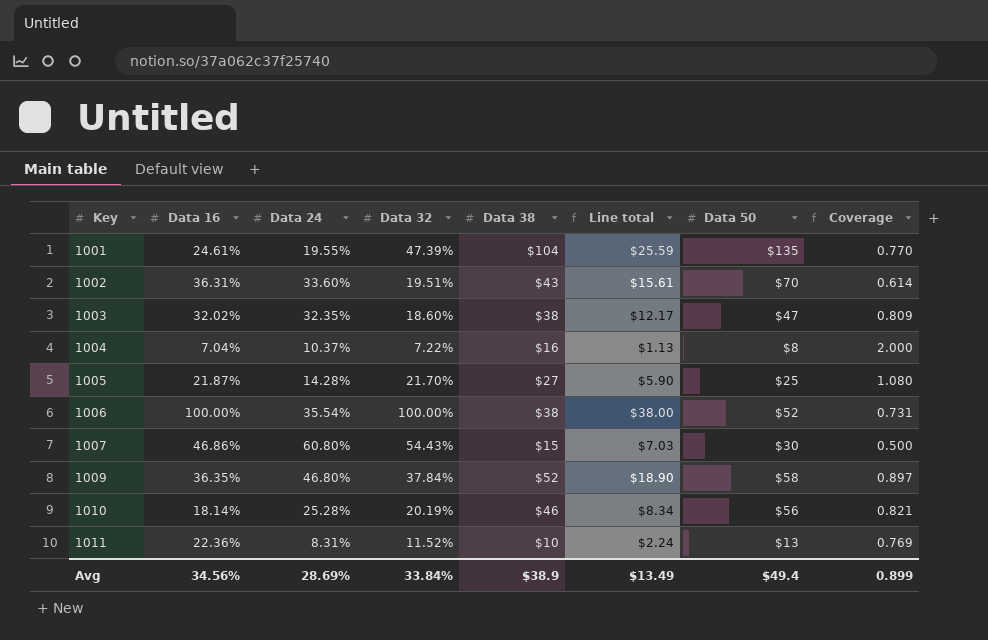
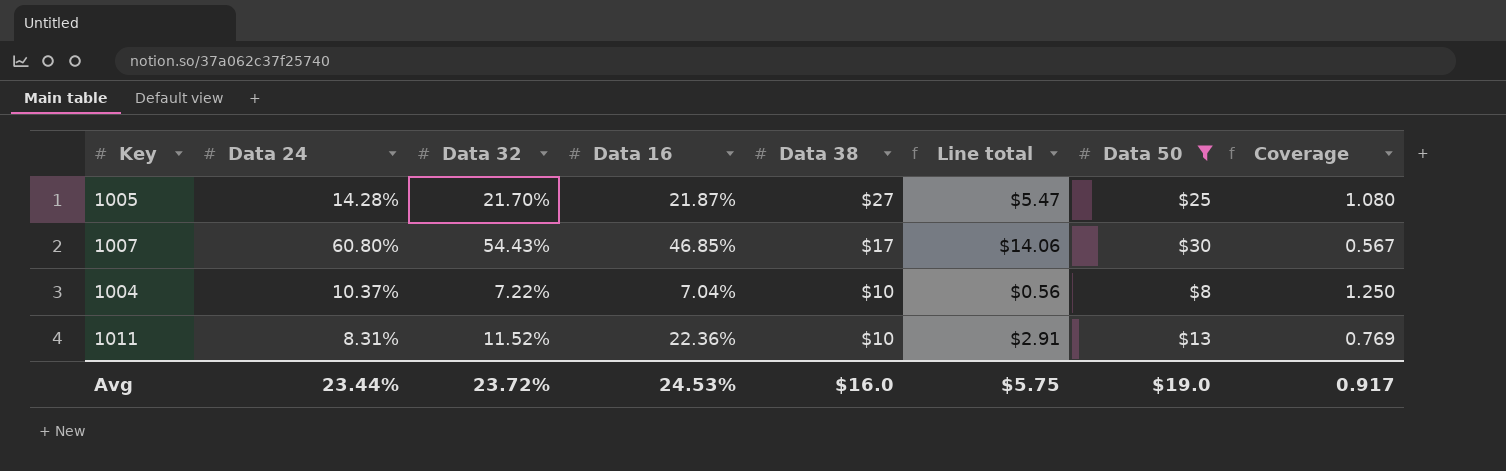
filter: none -> Data 50 <= $30
row order: Key ascending -> Data 38 descending
column Data 16 | position: 2 -> 4
column Line total | formula: [Data 16] * [Data 38] -> [Data 16] * [Data 50]
1007 | Data 16: 46.86% -> 46.85%
1007 | Data 38: $15 -> $17
1007 | Coverage: 0.500 -> 0.567
1004 | Data 38: $16 -> $10
1004 | Coverage: 2.000 -> 1.250
Avg | Data 24: 28.69% -> 23.44%
Avg | Data 32: 33.84% -> 23.72%
Avg | Data 16: 34.56% -> 24.53%
Avg | Data 38: $38.9 -> $16.0
Avg | Line total: $13.49 -> $5.75
Avg | Data 50: $49.4 -> $19.0
Avg | Coverage: 0.899 -> 0.917

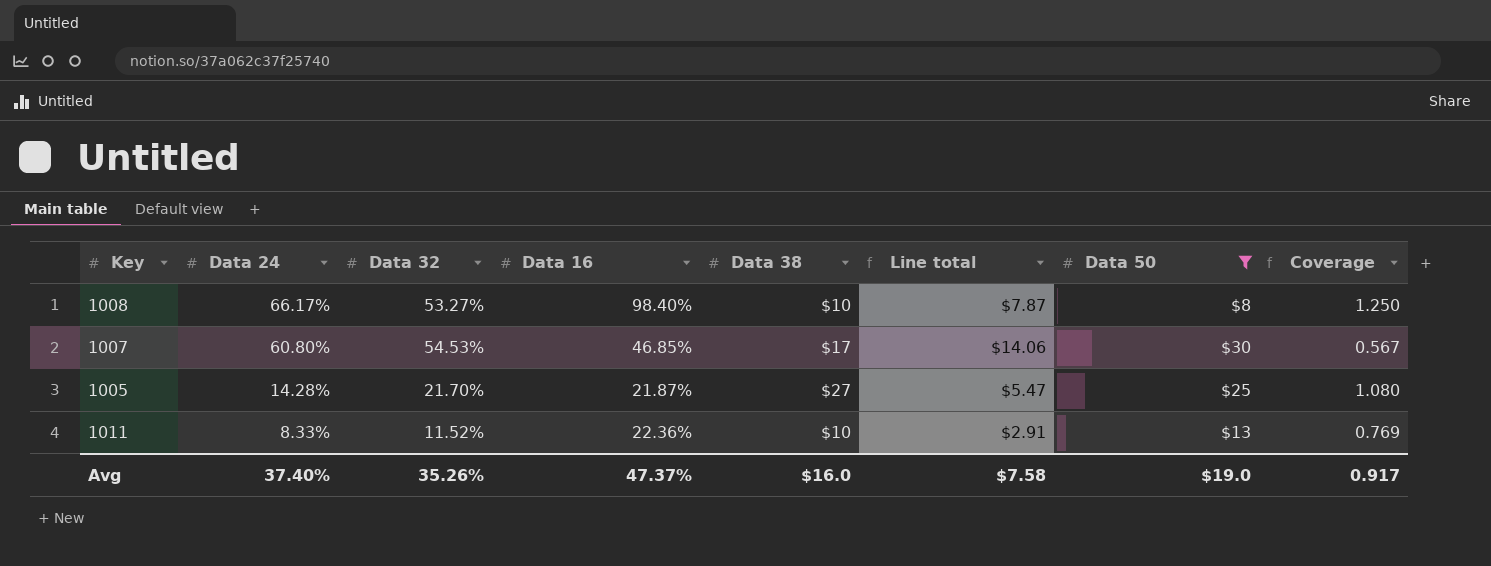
row order: Data 38 descending -> Data 24 descending
row 1004: 10.37% | 7.22% | 7.04% | $10 | $0.56 | $8 | 1.250 -> none
row 1008: none -> 66.17% | 53.27% | 98.40% | $10 | $7.87 | $8 | 1.250
1007 | Data 32: 54.43% -> 54.53%
1011 | Data 24: 8.31% -> 8.33%
Avg | Data 24: 23.44% -> 37.40%
Avg | Data 32: 23.72% -> 35.26%
Avg | Data 16: 24.53% -> 47.37%
Avg | Line total: $5.75 -> $7.58

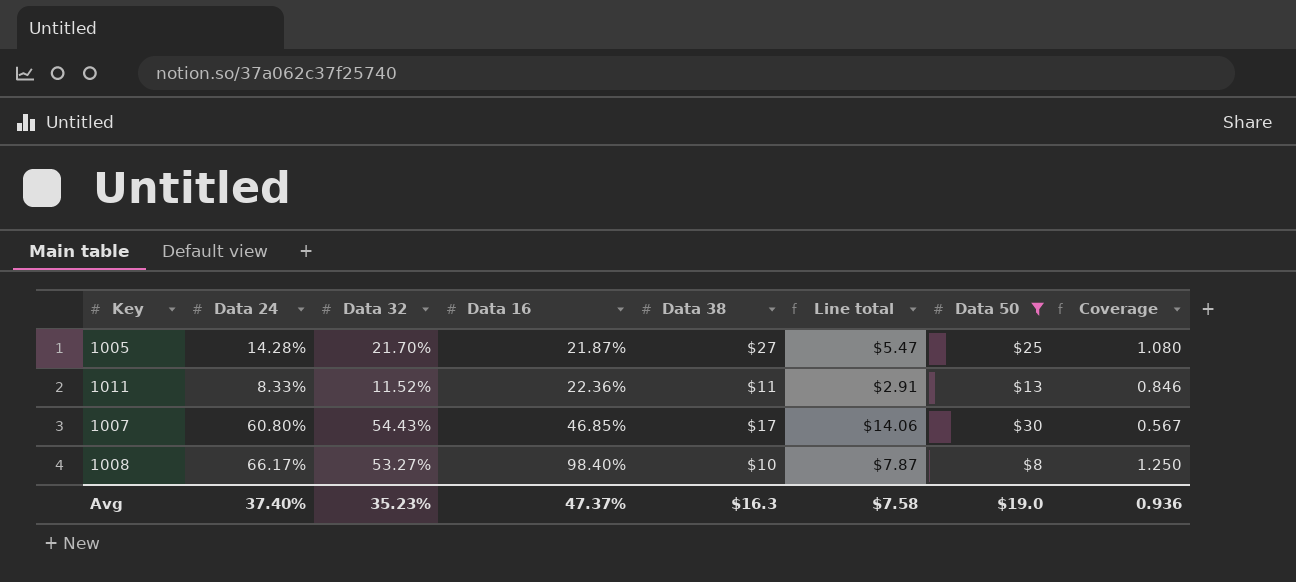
row order: Data 24 descending -> Data 16 ascending
1011 | Data 38: $10 -> $11
1011 | Coverage: 0.769 -> 0.846
1007 | Data 32: 54.53% -> 54.43%
Avg | Data 32: 35.26% -> 35.23%
Avg | Data 38: $16.0 -> $16.3
Avg | Coverage: 0.917 -> 0.936

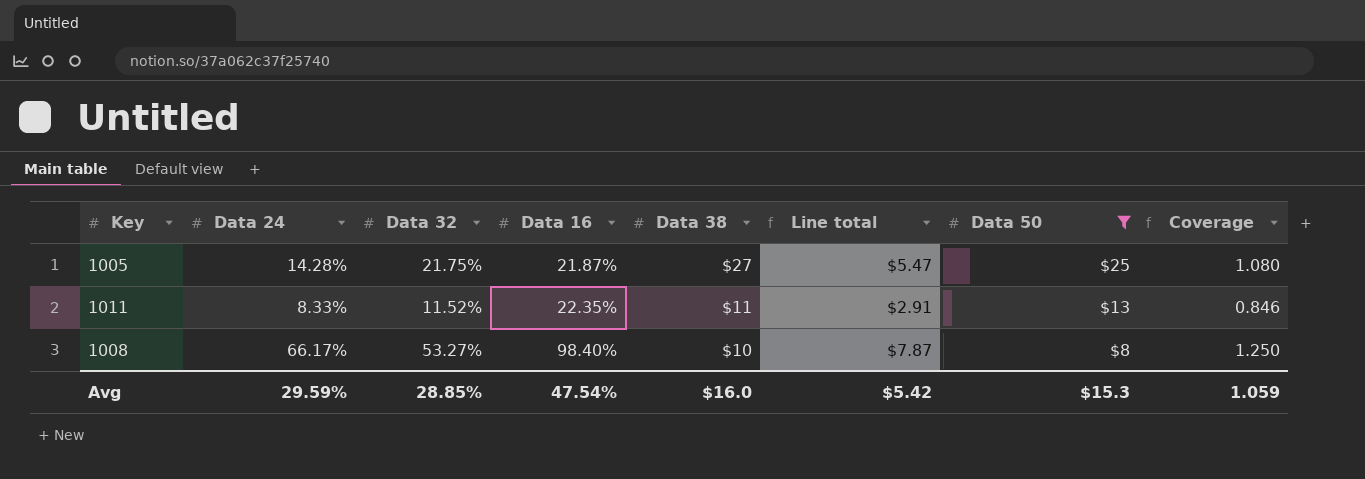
row 1007: 60.80% | 54.43% | 46.85% | $17 | $14.06 | $30 | 0.567 -> none
1005 | Data 32: 21.70% -> 21.75%
1011 | Data 16: 22.36% -> 22.35%
Avg | Data 24: 37.40% -> 29.59%
Avg | Data 32: 35.23% -> 28.85%
Avg | Data 16: 47.37% -> 47.54%
Avg | Data 38: $16.3 -> $16.0
Avg | Line total: $7.58 -> $5.42
Avg | Data 50: $19.0 -> $15.3
Avg | Coverage: 0.936 -> 1.059

